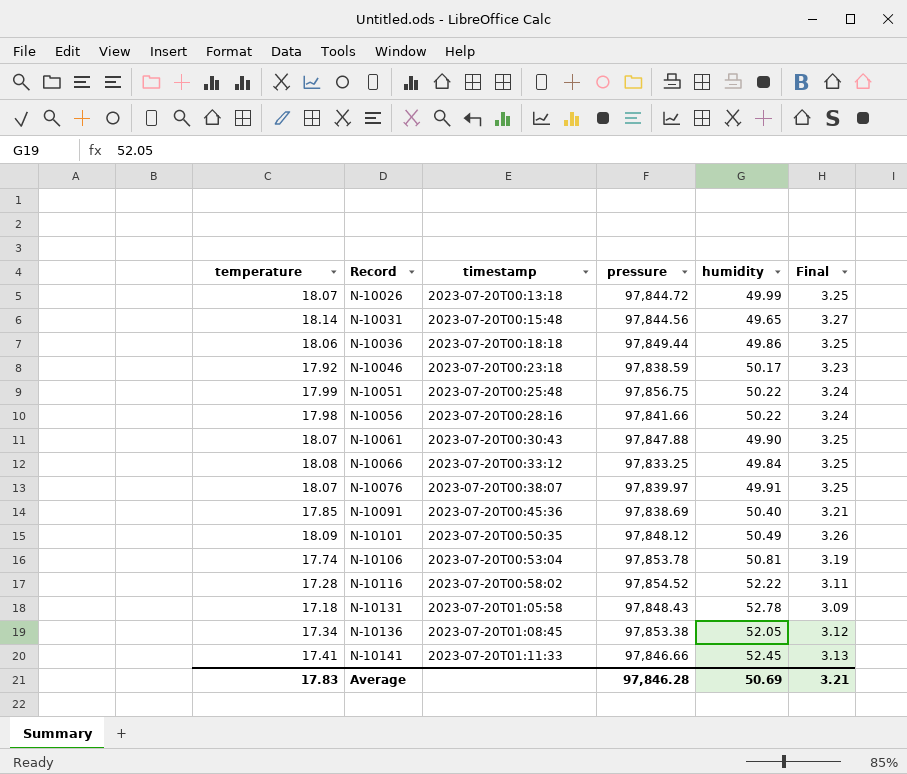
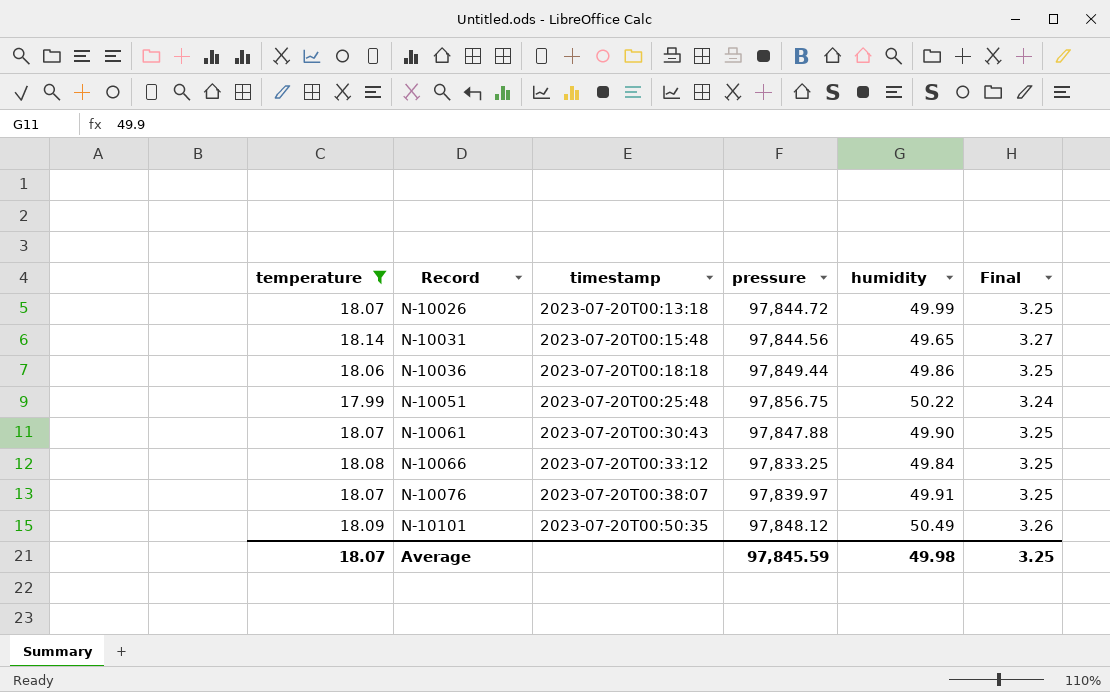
filter: none -> temperature >= 17.99
Average | temperature: 17.83 -> 18.07
Average | pressure: 97,846.28 -> 97,845.59
Average | humidity: 50.69 -> 49.98
Average | Final: 3.21 -> 3.25

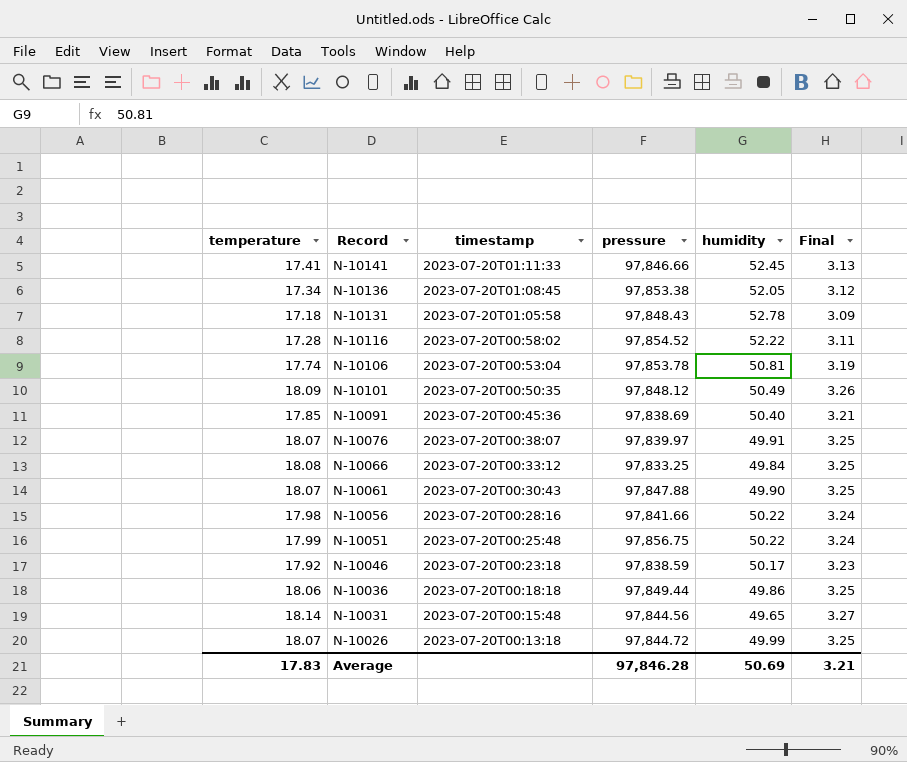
filter: temperature >= 17.99 -> none
row order: Record ascending -> Record descending
Average | temperature: 18.07 -> 17.83
Average | pressure: 97,845.59 -> 97,846.28
Average | humidity: 49.98 -> 50.69
Average | Final: 3.25 -> 3.21

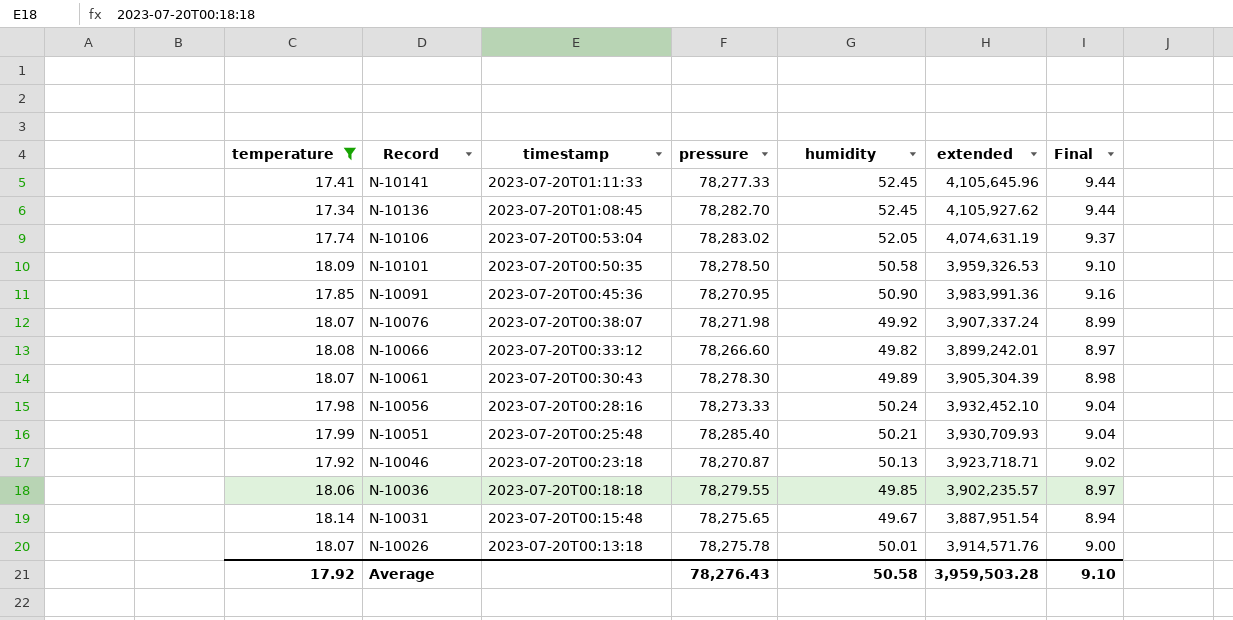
filter: none -> temperature >= 17.34
column extended | formula: none -> [pressure] * [humidity]
column Final | formula: [temperature] * 0.18 -> [humidity] * 0.18
N-10141 | pressure: 97,846.66 -> 78,277.33
N-10136 | pressure: 97,853.38 -> 78,282.70
N-10136 | humidity: 52.05 -> 52.45
N-10106 | pressure: 97,853.78 -> 78,283.02
N-10106 | humidity: 50.81 -> 52.05
N-10101 | pressure: 97,848.12 -> 78,278.50
N-10101 | humidity: 50.49 -> 50.58
N-10091 | pressure: 97,838.69 -> 78,270.95
N-10091 | humidity: 50.40 -> 50.90
N-10076 | pressure: 97,839.97 -> 78,271.98
N-10076 | humidity: 49.91 -> 49.92
N-10066 | pressure: 97,833.25 -> 78,266.60
N-10066 | humidity: 49.84 -> 49.82
N-10061 | pressure: 97,847.88 -> 78,278.30
N-10061 | humidity: 49.90 -> 49.89
N-10056 | pressure: 97,841.66 -> 78,273.33
N-10056 | humidity: 50.22 -> 50.24
N-10051 | pressure: 97,856.75 -> 78,285.40
N-10051 | humidity: 50.22 -> 50.21
N-10046 | pressure: 97,838.59 -> 78,270.87
N-10046 | humidity: 50.17 -> 50.13
N-10036 | pressure: 97,849.44 -> 78,279.55
N-10036 | humidity: 49.86 -> 49.85
N-10031 | pressure: 97,844.56 -> 78,275.65
N-10031 | humidity: 49.65 -> 49.67
N-10026 | pressure: 97,844.72 -> 78,275.78
N-10026 | humidity: 49.99 -> 50.01
Average | temperature: 17.83 -> 17.92
Average | pressure: 97,846.28 -> 78,276.43
Average | humidity: 50.69 -> 50.58
Average | Final: 3.21 -> 9.10

